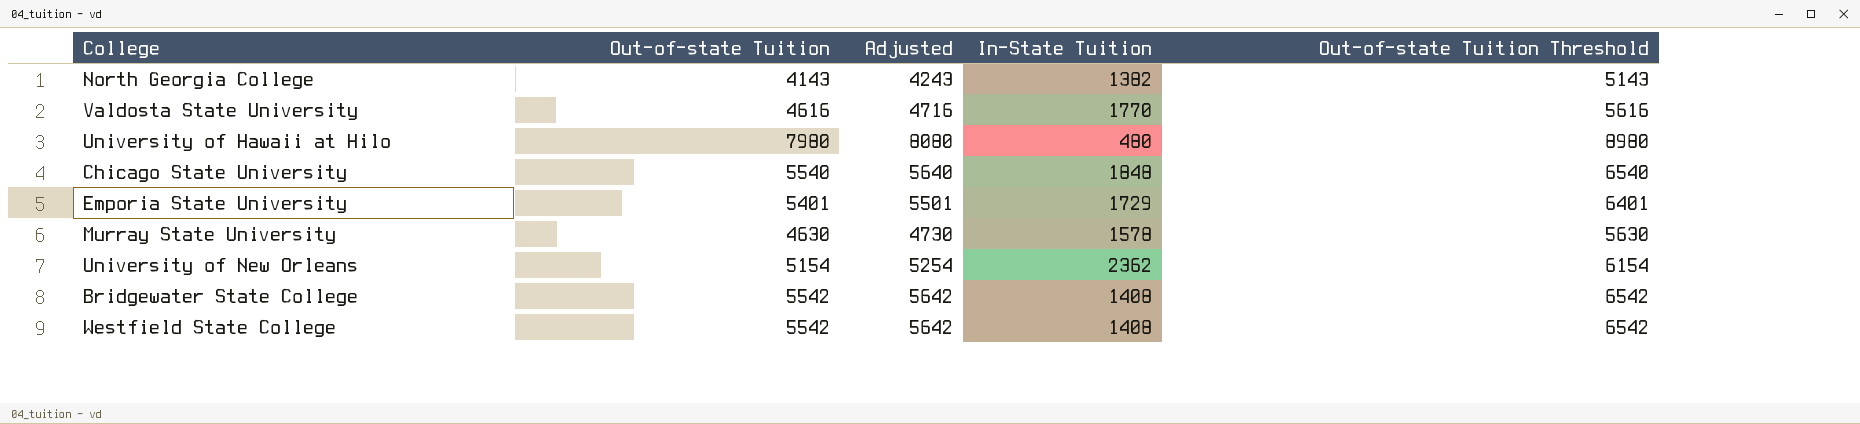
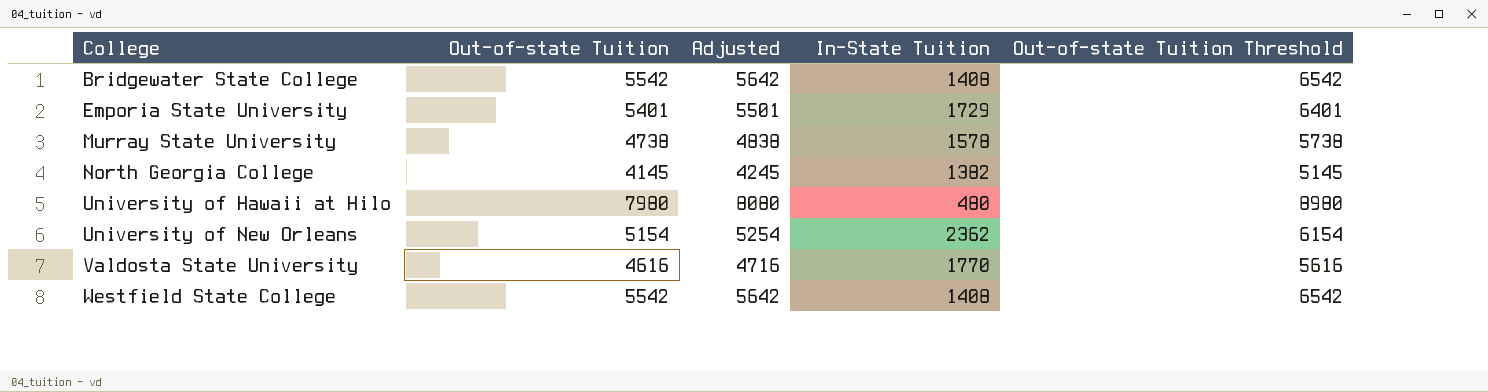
row order: none -> College ascending
row Chicago State University: 5540 | 5640 | 1848 | 6540 -> none
Murray State University | Out-of-state Tuition: 4630 -> 4738
Murray State University | Adjusted: 4730 -> 4838
Murray State University | Out-of-state Tuition Threshold: 5630 -> 5738
North Georgia College | Out-of-state Tuition: 4143 -> 4145
North Georgia College | Adjusted: 4243 -> 4245
North Georgia College | Out-of-state Tuition Threshold: 5143 -> 5145

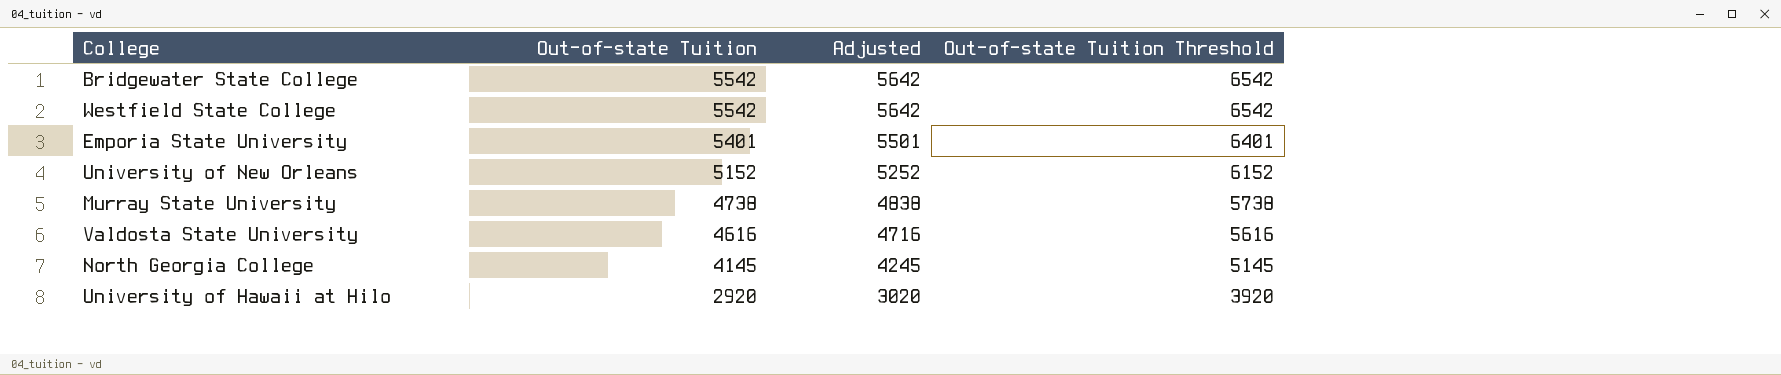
row order: College ascending -> Out-of-state Tuition descending
column In-State Tuition | position: 4 -> none
University of New Orleans | Out-of-state Tuition: 5154 -> 5152
University of New Orleans | Adjusted: 5254 -> 5252
University of New Orleans | Out-of-state Tuition Threshold: 6154 -> 6152
University of Hawaii at Hilo | Out-of-state Tuition: 7980 -> 2920
University of Hawaii at Hilo | Adjusted: 8080 -> 3020
University of Hawaii at Hilo | Out-of-state Tuition Threshold: 8980 -> 3920

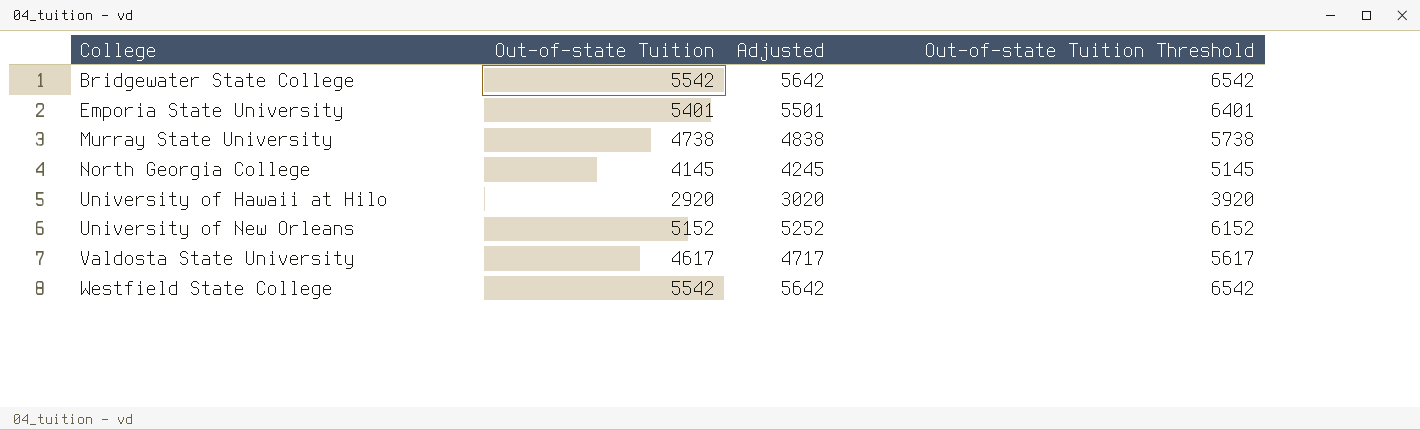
row order: Out-of-state Tuition descending -> College ascending
Valdosta State University | Out-of-state Tuition: 4616 -> 4617
Valdosta State University | Adjusted: 4716 -> 4717
Valdosta State University | Out-of-state Tuition Threshold: 5616 -> 5617

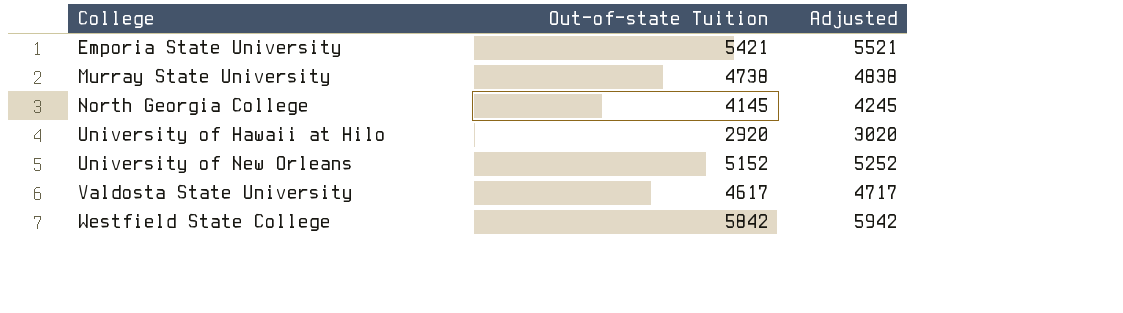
column Out-of-state Tuition Threshold | formula: [Out-of-state Tuition] + 1000 -> none
row Bridgewater State College: 5542 | 5642 | 6542 -> none
Emporia State University | Out-of-state Tuition: 5401 -> 5421
Emporia State University | Adjusted: 5501 -> 5521
Westfield State College | Out-of-state Tuition: 5542 -> 5842
Westfield State College | Adjusted: 5642 -> 5942

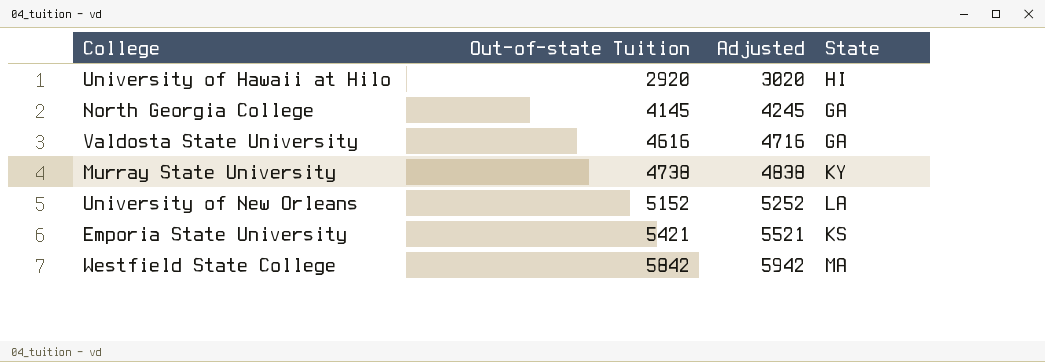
row order: College ascending -> Out-of-state Tuition ascending
column State | position: none -> 4
Valdosta State University | Out-of-state Tuition: 4617 -> 4616
Valdosta State University | Adjusted: 4717 -> 4716

